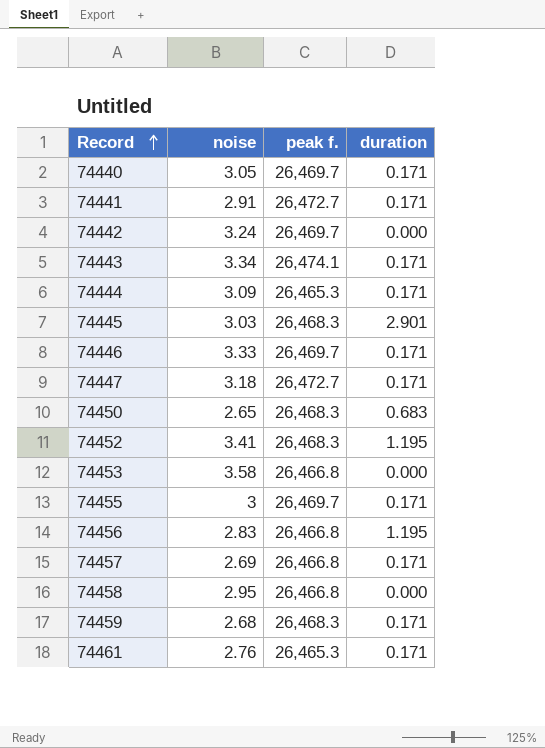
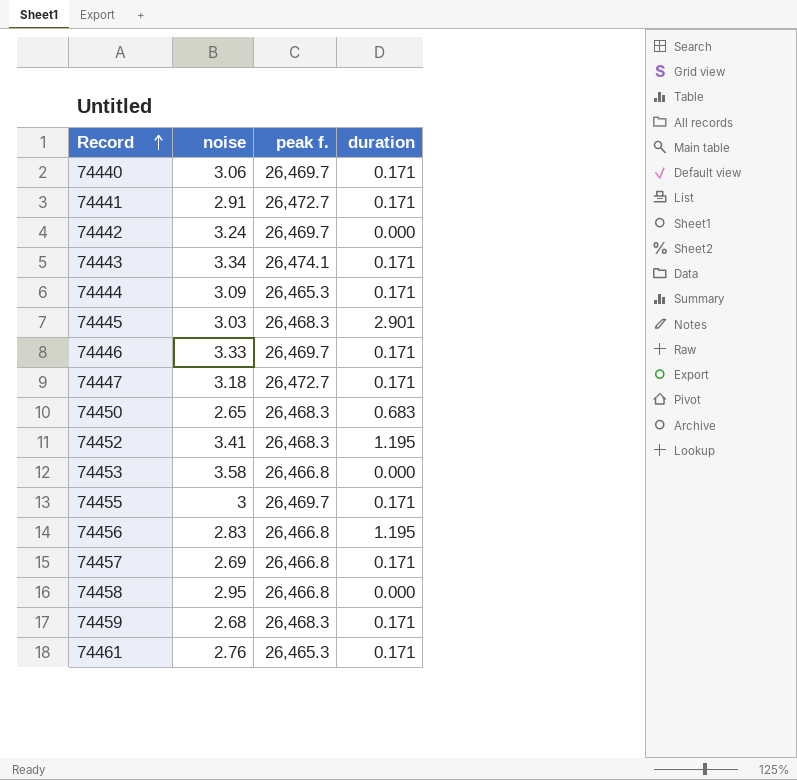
74440 | noise: 3.05 -> 3.06

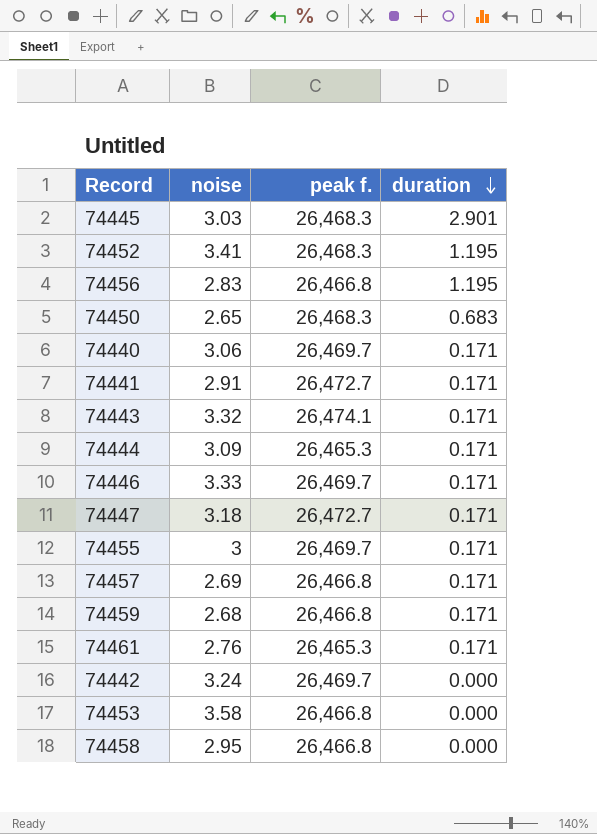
row order: Record ascending -> duration descending
74443 | noise: 3.34 -> 3.32
74459 | peak f.: 26,468.3 -> 26,466.8

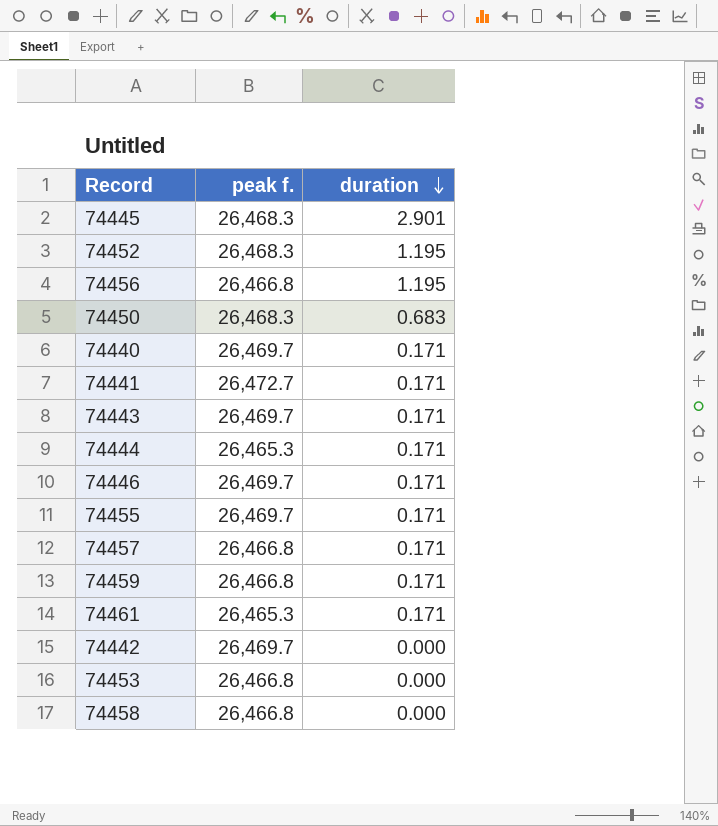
column noise | position: 2 -> none
row 74447: 3.18 | 26,472.7 | 0.171 -> none
74443 | peak f.: 26,474.1 -> 26,469.7

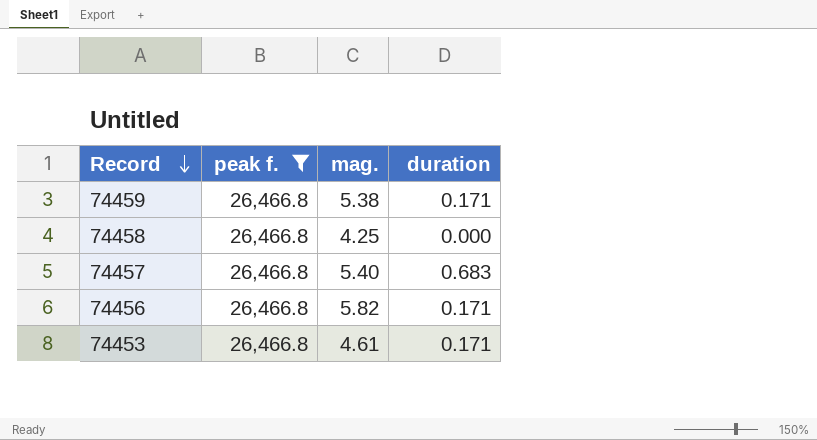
filter: none -> peak f. = 26,466.8
row order: duration descending -> Record descending
column mag. | position: none -> 3
74457 | duration: 0.171 -> 0.683
74456 | duration: 1.195 -> 0.171
74453 | duration: 0.000 -> 0.171

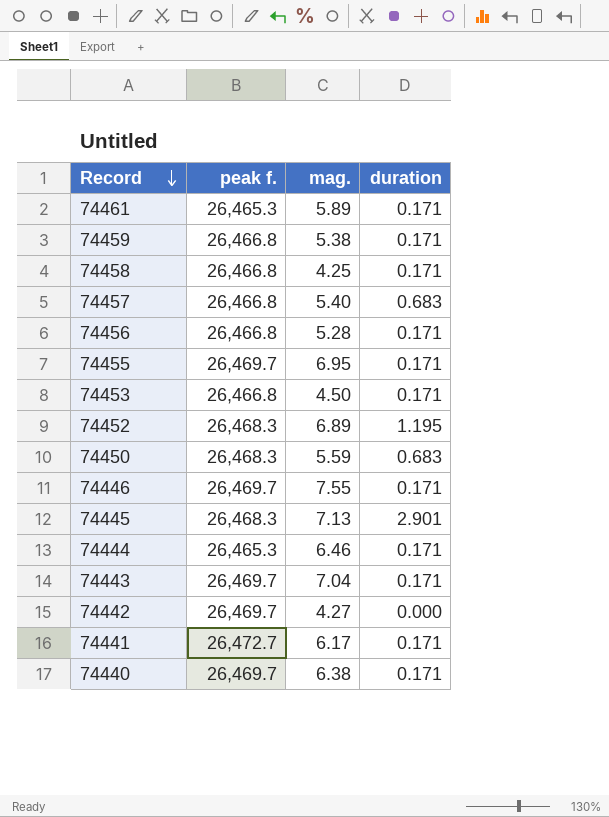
filter: peak f. = 26,466.8 -> none
74458 | duration: 0.000 -> 0.171
74456 | mag.: 5.82 -> 5.28
74453 | mag.: 4.61 -> 4.50

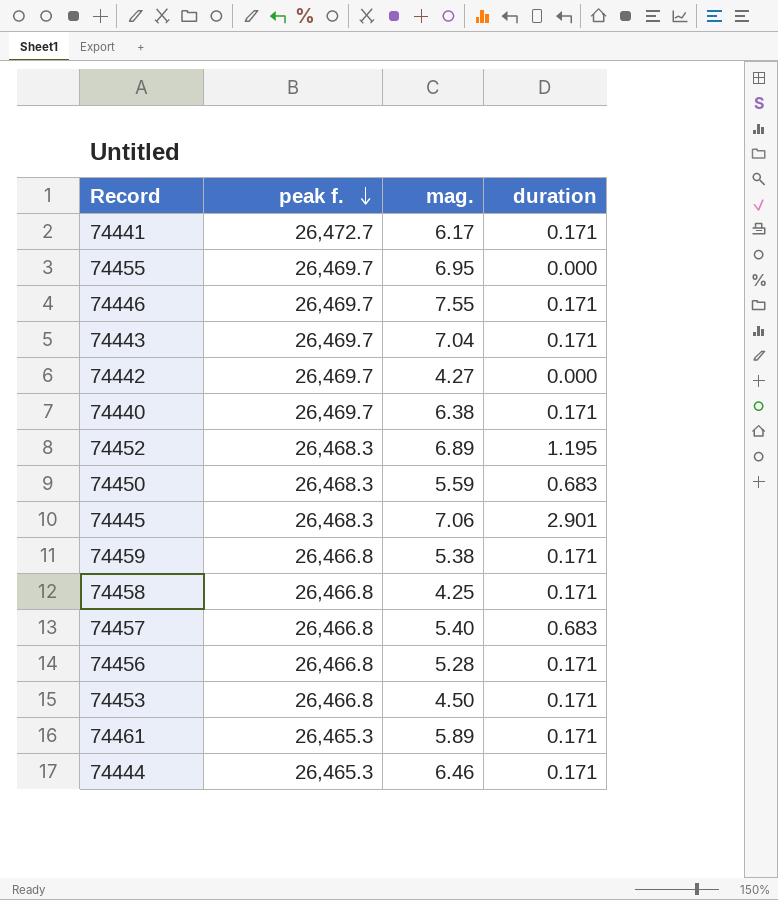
row order: Record descending -> peak f. descending
74455 | duration: 0.171 -> 0.000
74445 | mag.: 7.13 -> 7.06

